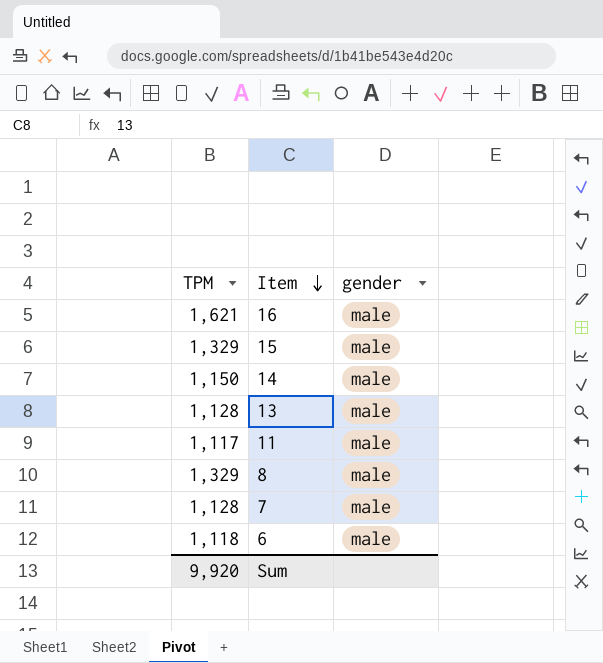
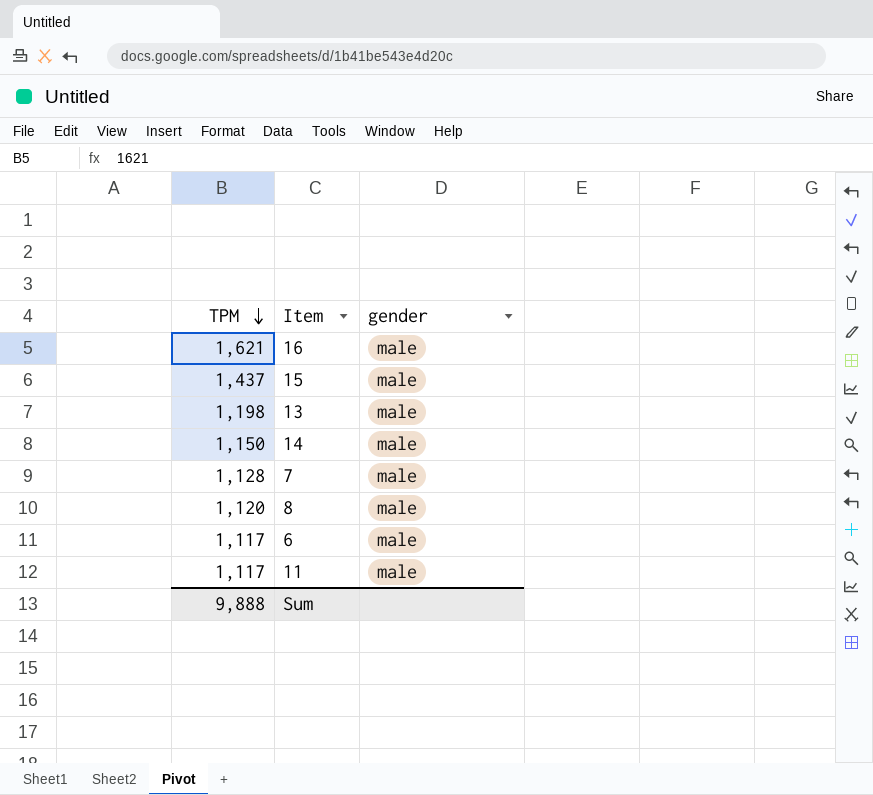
row order: Item descending -> TPM descending
15 | TPM: 1,329 -> 1,437
13 | TPM: 1,128 -> 1,198
8 | TPM: 1,329 -> 1,120
6 | TPM: 1,118 -> 1,117
Sum | TPM: 9,920 -> 9,888

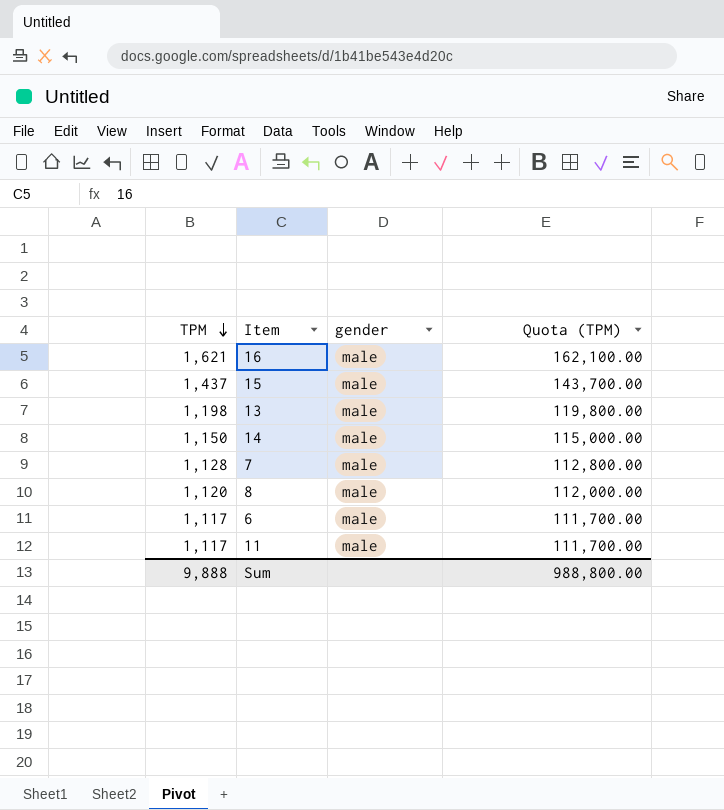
column Quota (TPM) | formula: none -> [TPM] * 100

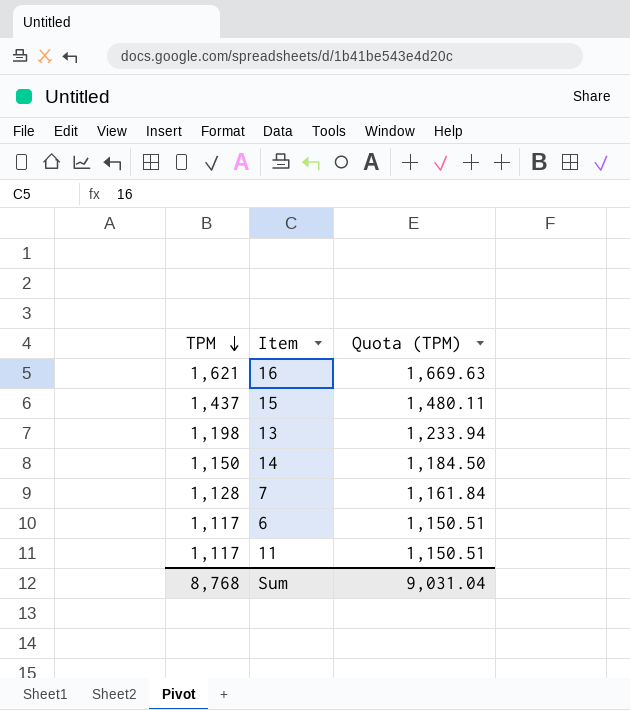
column gender | position: 3 -> none
column Quota (TPM) | formula: [TPM] * 100 -> [TPM] * 1.03
row 8: 1,120 | male | 112,000.00 -> none
Sum | TPM: 9,888 -> 8,768
Sum | Quota (TPM): 988,800.00 -> 9,031.04

